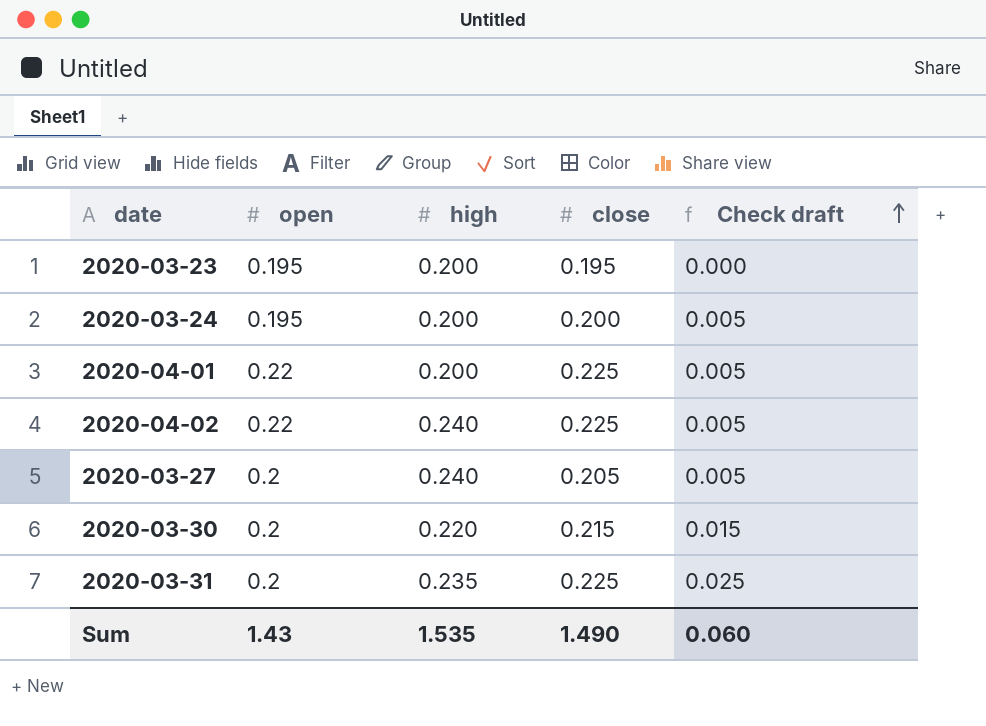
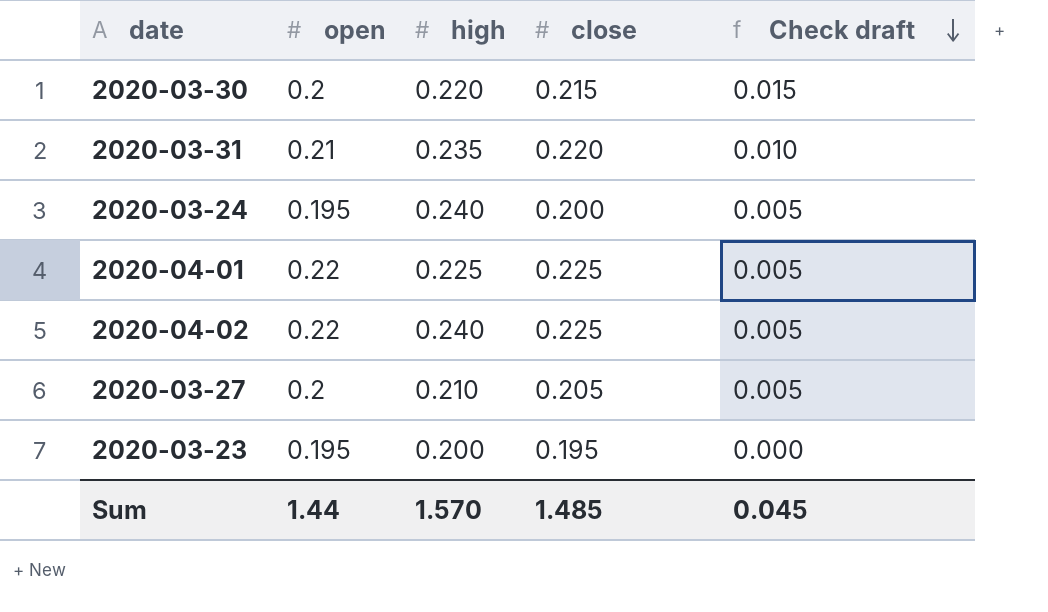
row order: Check draft ascending -> Check draft descending
2020-03-31 | open: 0.2 -> 0.21
2020-03-31 | close: 0.225 -> 0.220
2020-03-31 | Check draft: 0.025 -> 0.010
2020-03-24 | high: 0.200 -> 0.240
2020-04-01 | high: 0.200 -> 0.225
2020-03-27 | high: 0.240 -> 0.210
Sum | open: 1.43 -> 1.44
Sum | high: 1.535 -> 1.570
Sum | close: 1.490 -> 1.485
Sum | Check draft: 0.060 -> 0.045

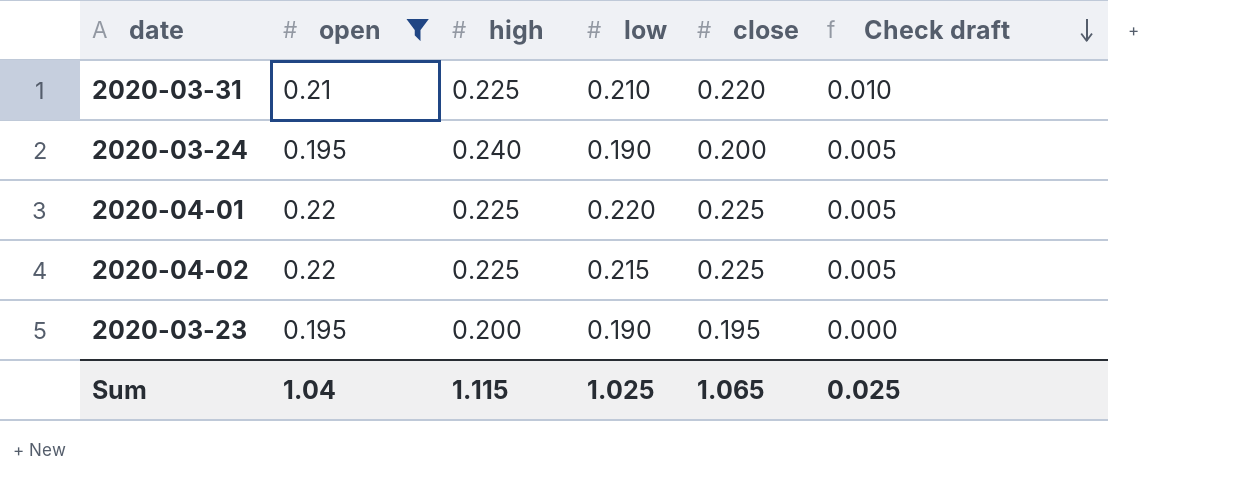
filter: none -> open != 0.2
column low | position: none -> 4
2020-03-31 | high: 0.235 -> 0.225
2020-04-02 | high: 0.240 -> 0.225
Sum | open: 1.44 -> 1.04
Sum | high: 1.570 -> 1.115
Sum | close: 1.485 -> 1.065
Sum | Check draft: 0.045 -> 0.025

